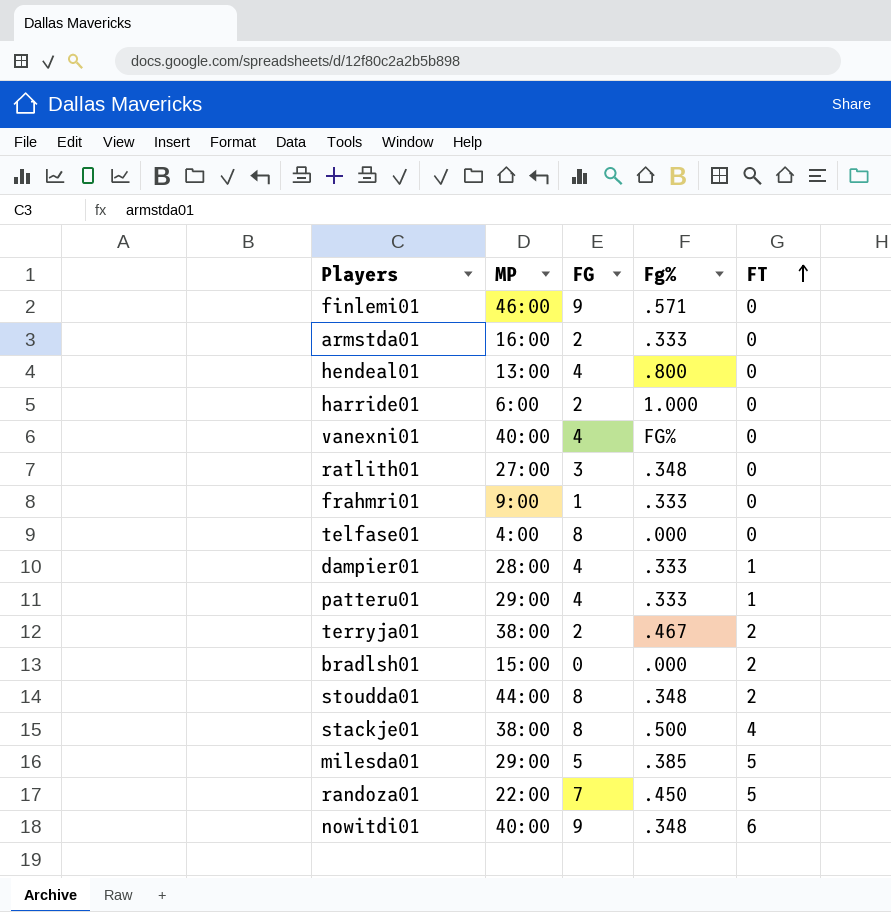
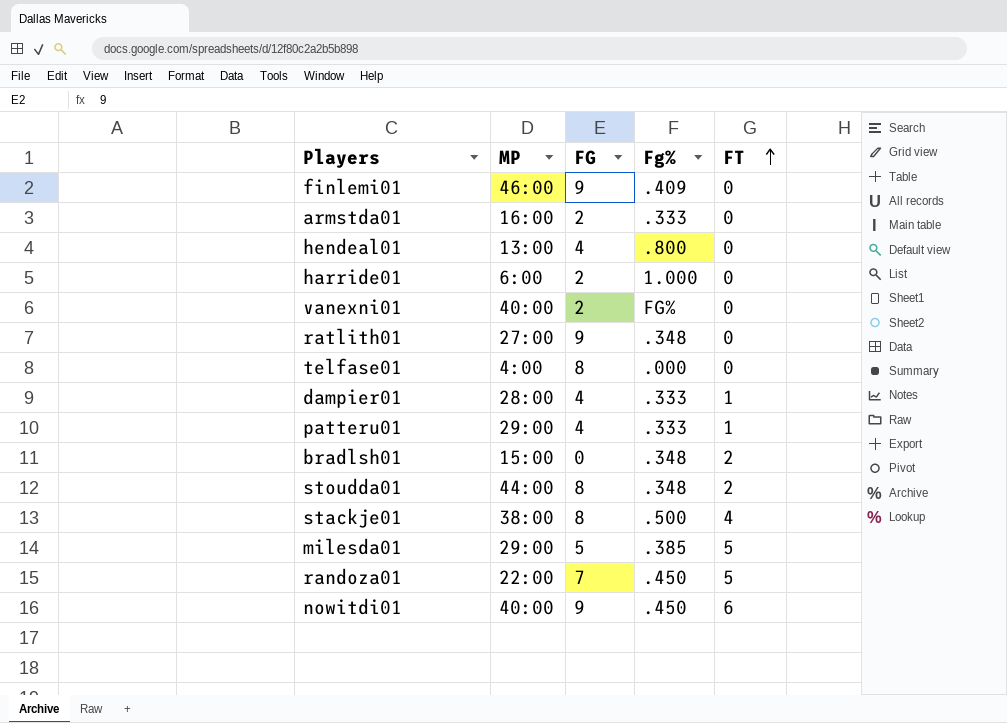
row frahmri01: 9:00 | 1 | .333 | 0 -> none
row terryja01: 38:00 | 2 | .467 | 2 -> none
finlemi01 | Fg%: .571 -> .409
vanexni01 | FG: 4 -> 2
ratlith01 | FG: 3 -> 9
bradlsh01 | Fg%: .000 -> .348
nowitdi01 | Fg%: .348 -> .450

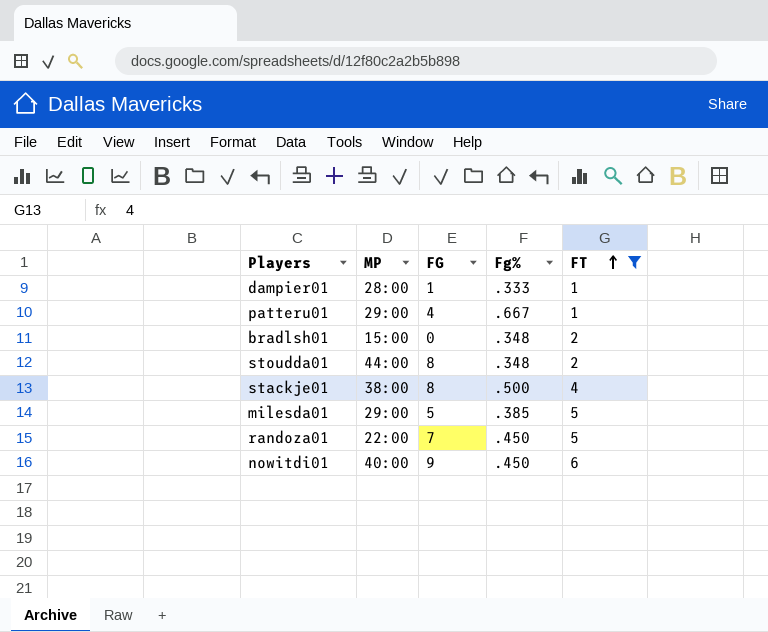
filter: none -> FT != 0
dampier01 | FG: 4 -> 1
patteru01 | Fg%: .333 -> .667

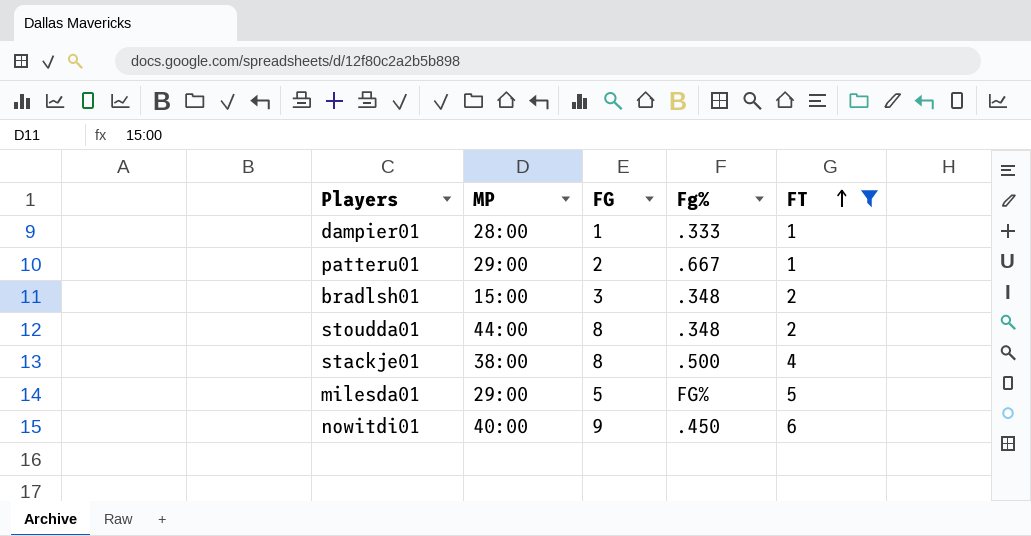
row randoza01: 22:00 | 7 | .450 | 5 -> none
patteru01 | FG: 4 -> 2
bradlsh01 | FG: 0 -> 3
milesda01 | Fg%: .385 -> FG%

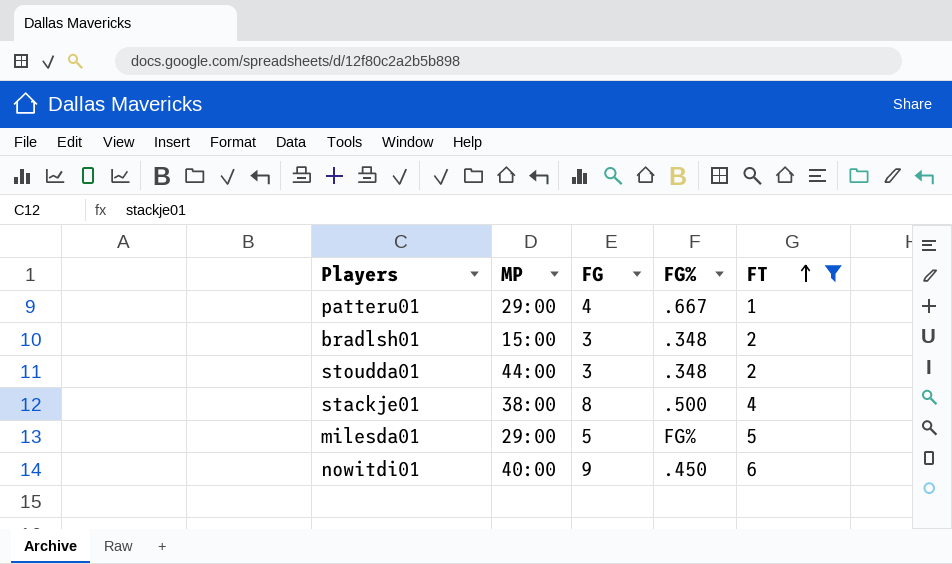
column name: Fg% -> FG%
row dampier01: 28:00 | 1 | .333 | 1 -> none
patteru01 | FG: 2 -> 4
stoudda01 | FG: 8 -> 3

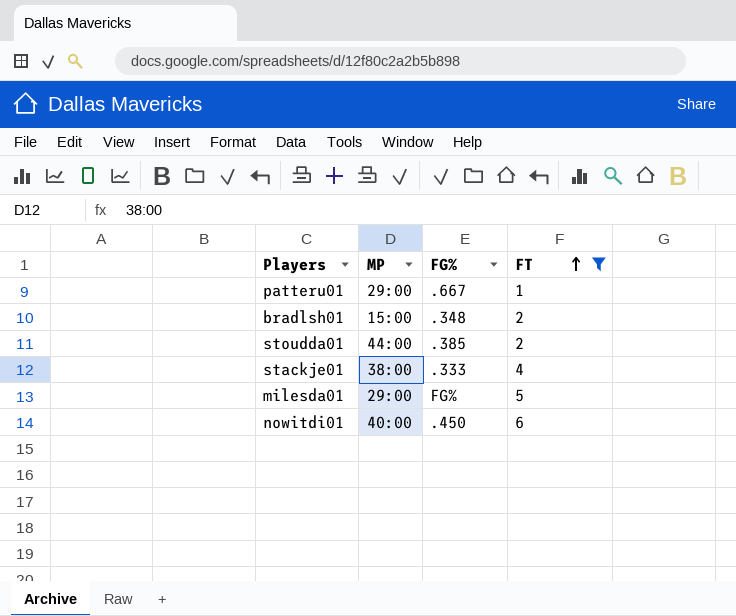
column FG | position: 3 -> none
stoudda01 | FG%: .348 -> .385
stackje01 | FG%: .500 -> .333

